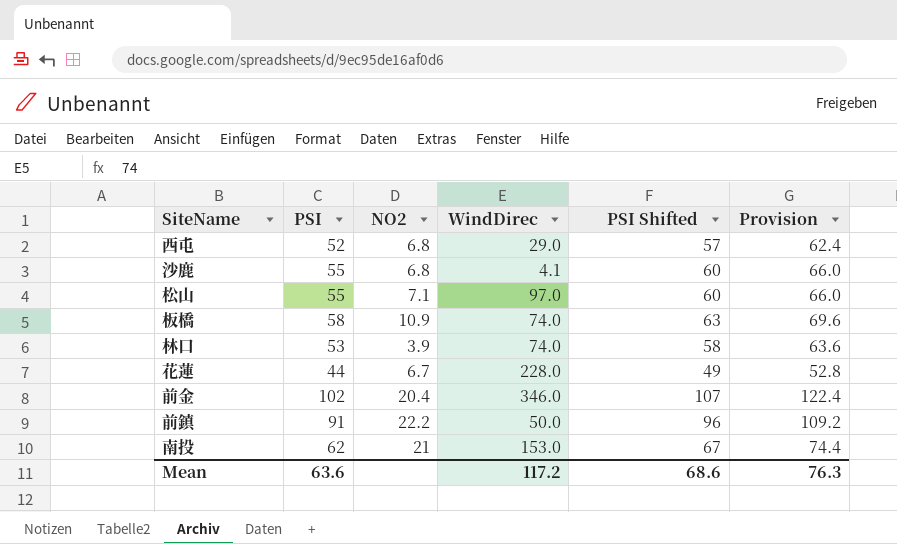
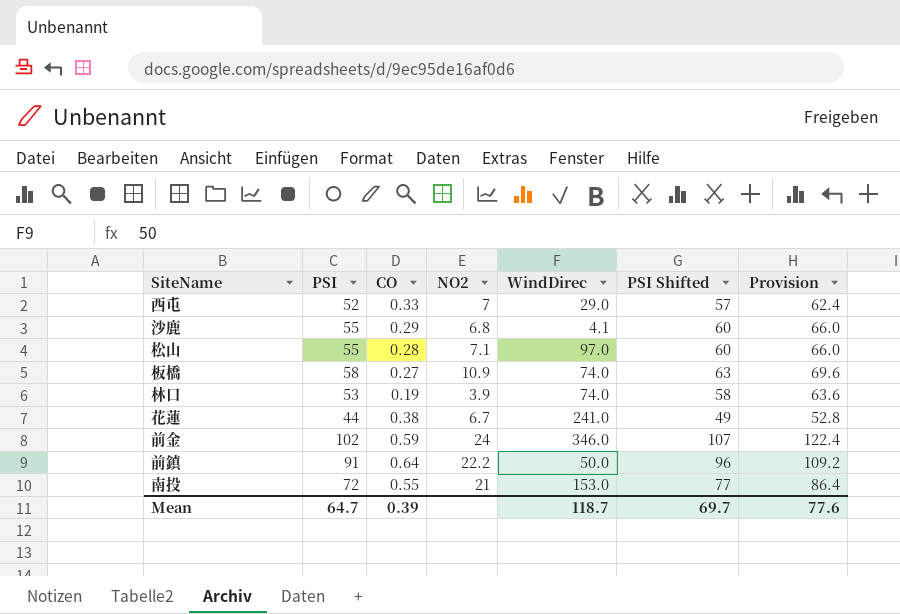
column CO | position: none -> 3
西屯 | NO2: 6.8 -> 7
花蓮 | WindDirec: 228.0 -> 241.0
前金 | NO2: 20.4 -> 24
南投 | PSI: 62 -> 72
南投 | PSI Shifted: 67 -> 77
南投 | Provision: 74.4 -> 86.4
Mean | PSI: 63.6 -> 64.7
Mean | WindDirec: 117.2 -> 118.7
Mean | PSI Shifted: 68.6 -> 69.7
Mean | Provision: 76.3 -> 77.6

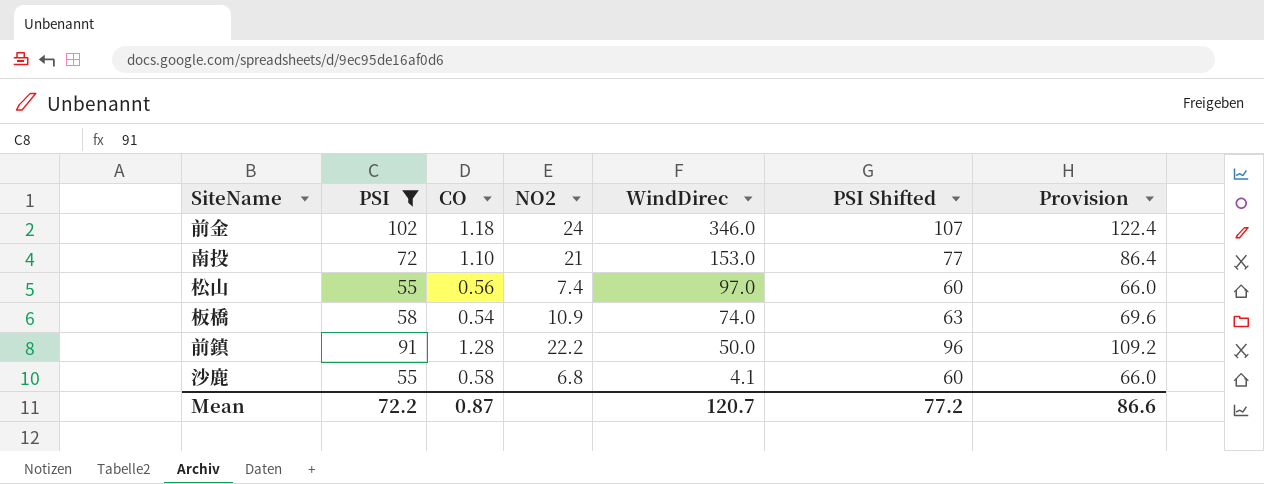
filter: none -> PSI >= 55
row order: none -> WindDirec descending
前金 | CO: 0.59 -> 1.18
南投 | CO: 0.55 -> 1.10
松山 | CO: 0.28 -> 0.56
松山 | NO2: 7.1 -> 7.4
板橋 | CO: 0.27 -> 0.54
前鎮 | CO: 0.64 -> 1.28
沙鹿 | CO: 0.29 -> 0.58
Mean | PSI: 64.7 -> 72.2
Mean | CO: 0.39 -> 0.87
Mean | WindDirec: 118.7 -> 120.7
Mean | PSI Shifted: 69.7 -> 77.2
Mean | Provision: 77.6 -> 86.6

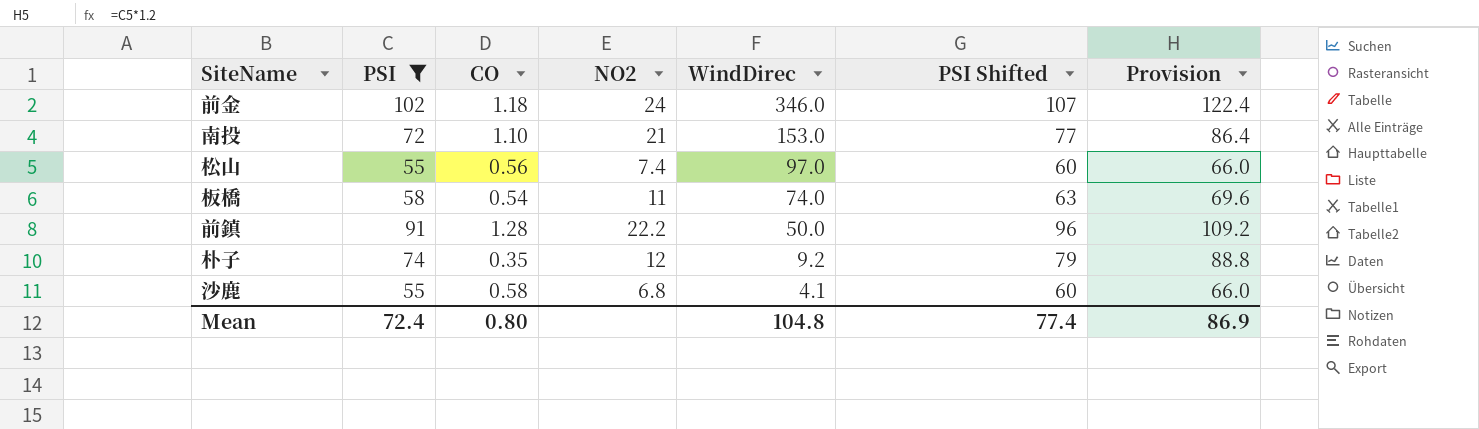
板橋 | NO2: 10.9 -> 11
row 朴子: none -> 74 | 0.35 | 12 | 9.2 | 79 | 88.8
Mean | PSI: 72.2 -> 72.4
Mean | CO: 0.87 -> 0.80
Mean | WindDirec: 120.7 -> 104.8
Mean | PSI Shifted: 77.2 -> 77.4
Mean | Provision: 86.6 -> 86.9

